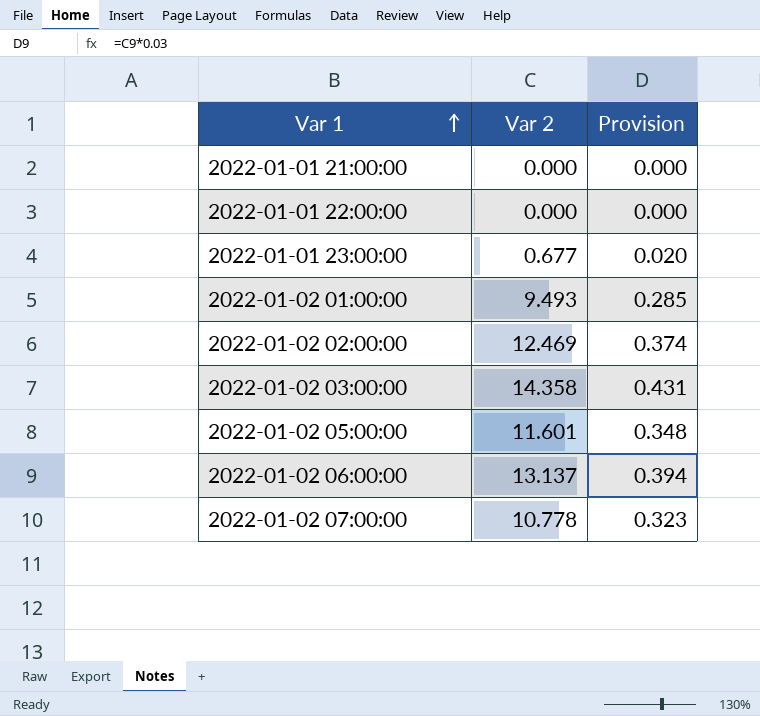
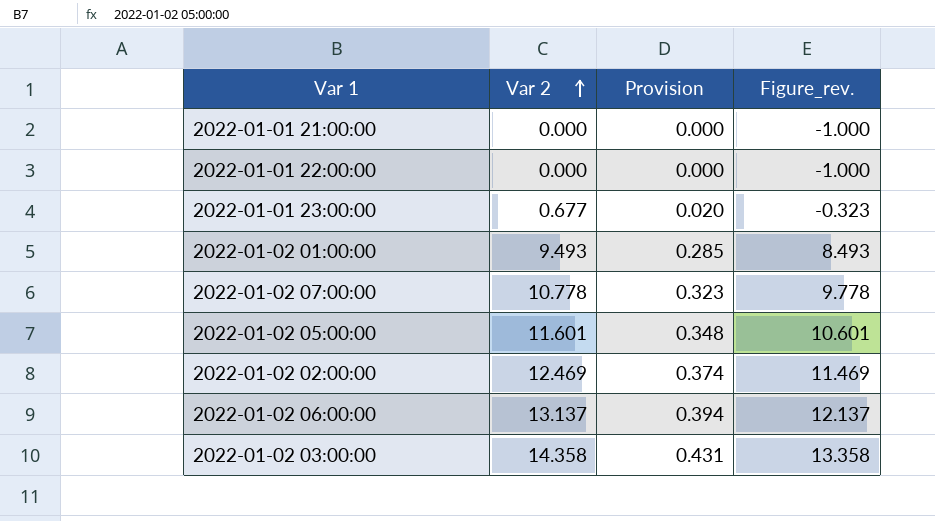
row order: Var 1 ascending -> Var 2 ascending
column Figure_rev. | formula: none -> [Var 2] - 1

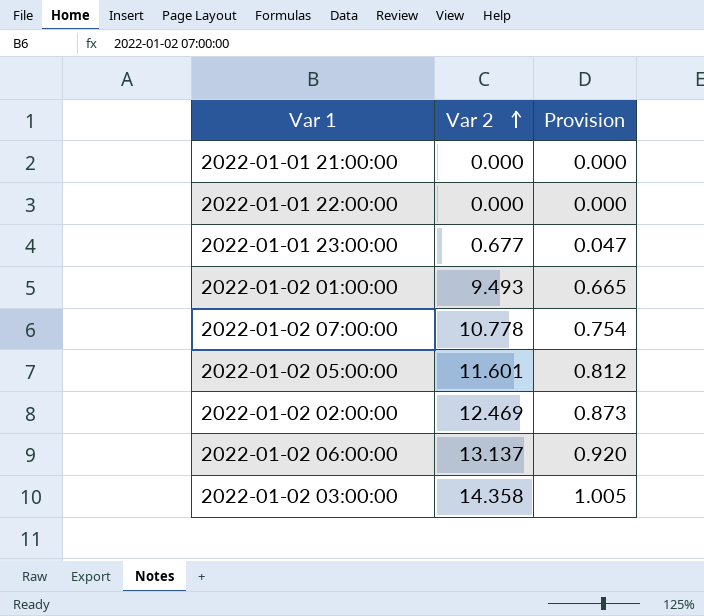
column Figure_rev. | formula: [Var 2] - 1 -> none
column Provision | formula: [Var 2] * 0.03 -> [Var 2] * 0.07

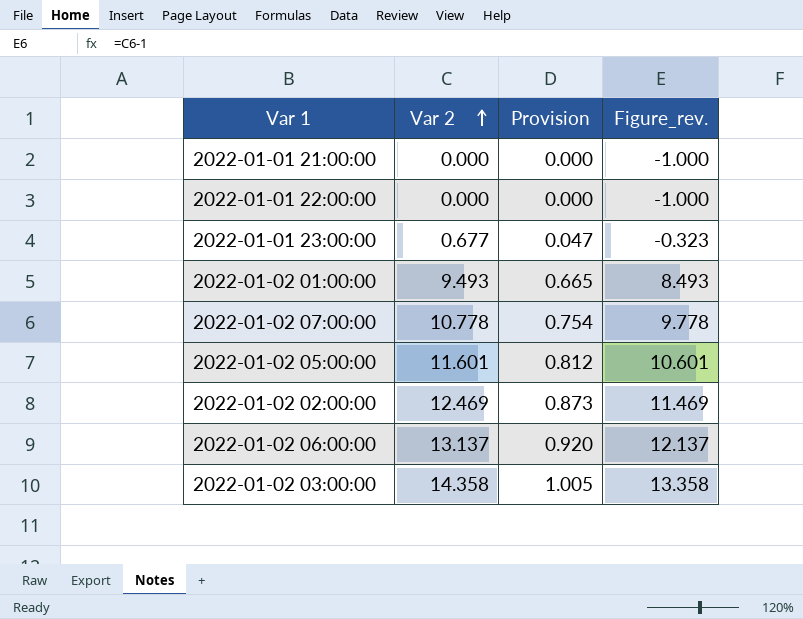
column Figure_rev. | formula: none -> [Var 2] - 1

